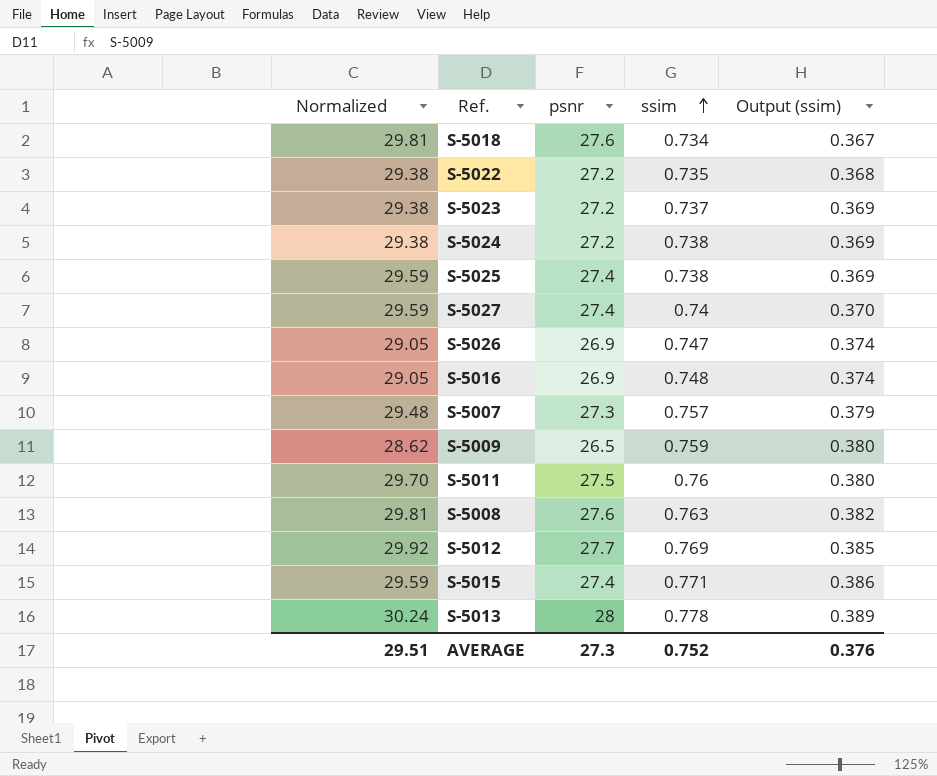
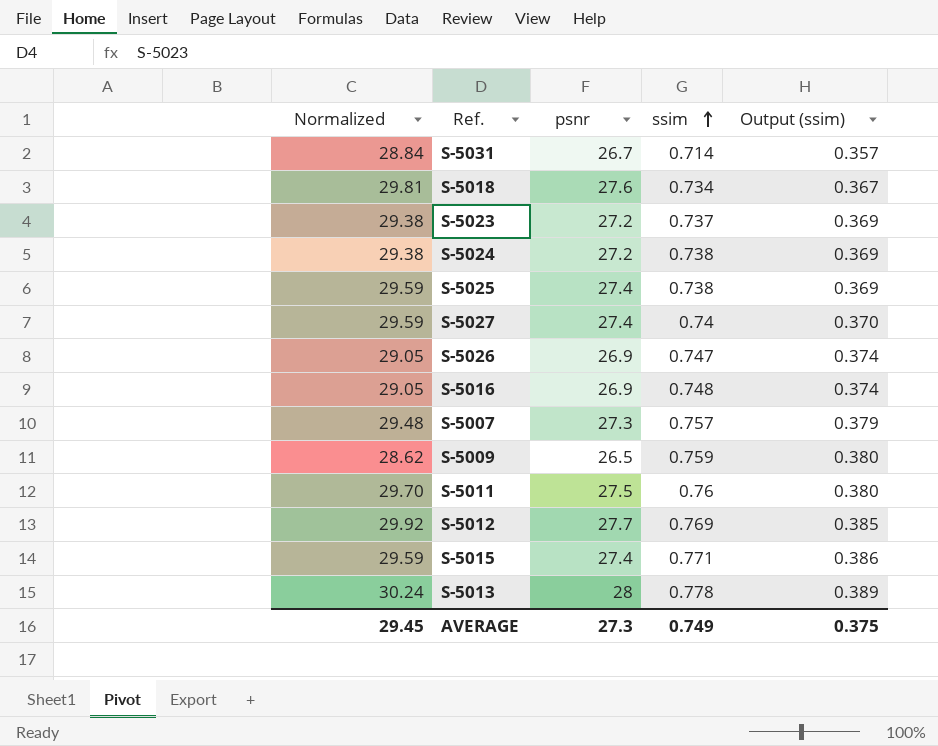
row S-5022: 29.38 | 27.2 | 0.735 | 0.368 -> none
row S-5008: 29.81 | 27.6 | 0.763 | 0.382 -> none
row S-5031: none -> 28.84 | 26.7 | 0.714 | 0.357
AVERAGE | Normalized: 29.51 -> 29.45
AVERAGE | ssim: 0.752 -> 0.749
AVERAGE | Output (ssim): 0.376 -> 0.375

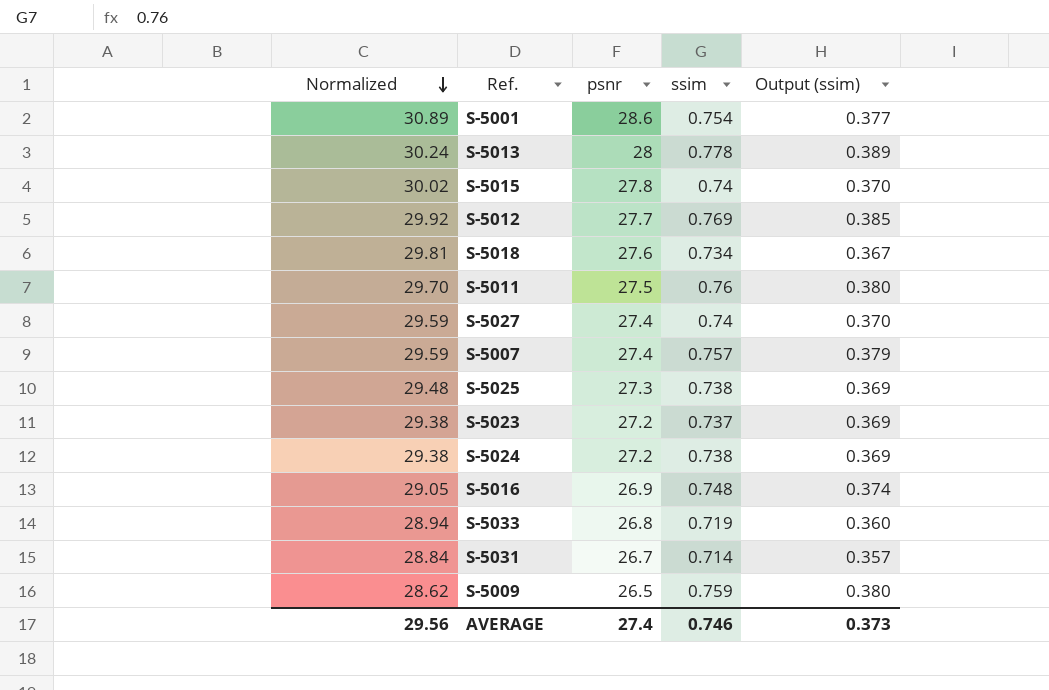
row order: ssim ascending -> Normalized descending
row S-5026: 29.05 | 26.9 | 0.747 | 0.374 -> none
row S-5001: none -> 30.89 | 28.6 | 0.754 | 0.377
S-5015 | Normalized: 29.59 -> 30.02
S-5015 | psnr: 27.4 -> 27.8
S-5015 | ssim: 0.771 -> 0.74
S-5015 | Output (ssim): 0.386 -> 0.370
S-5007 | Normalized: 29.48 -> 29.59
S-5007 | psnr: 27.3 -> 27.4
S-5025 | Normalized: 29.59 -> 29.48
S-5025 | psnr: 27.4 -> 27.3
row S-5033: none -> 28.94 | 26.8 | 0.719 | 0.360
AVERAGE | Normalized: 29.45 -> 29.56
AVERAGE | psnr: 27.3 -> 27.4
AVERAGE | ssim: 0.749 -> 0.746
AVERAGE | Output (ssim): 0.375 -> 0.373

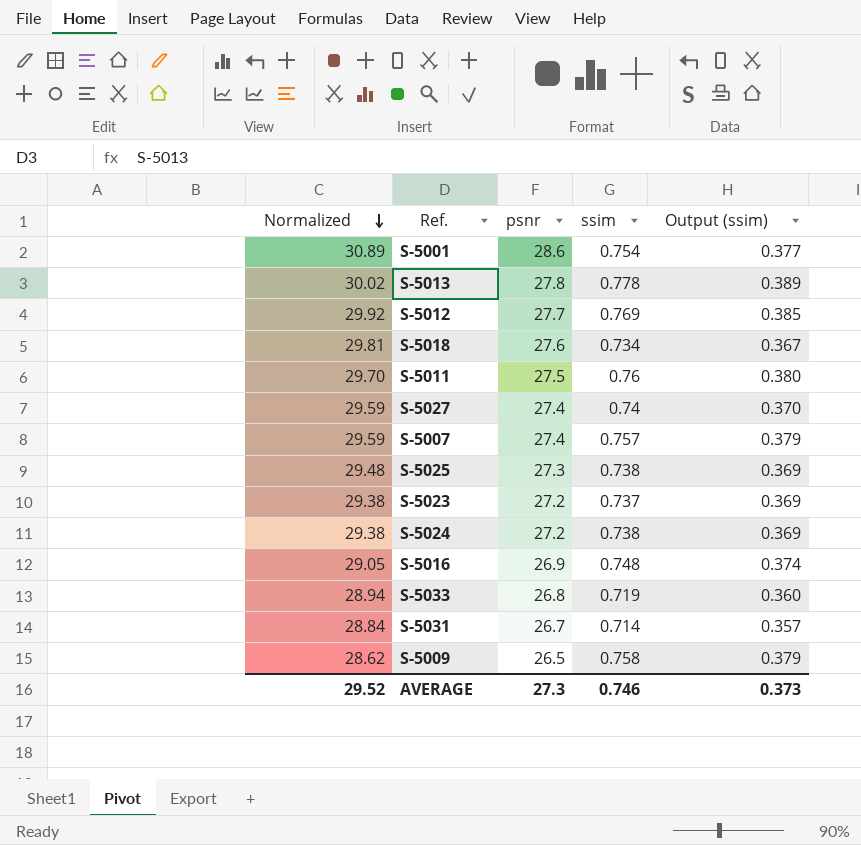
row S-5015: 30.02 | 27.8 | 0.74 | 0.370 -> none
S-5013 | Normalized: 30.24 -> 30.02
S-5013 | psnr: 28 -> 27.8
S-5009 | ssim: 0.759 -> 0.758
S-5009 | Output (ssim): 0.380 -> 0.379
AVERAGE | Normalized: 29.56 -> 29.52
AVERAGE | psnr: 27.4 -> 27.3

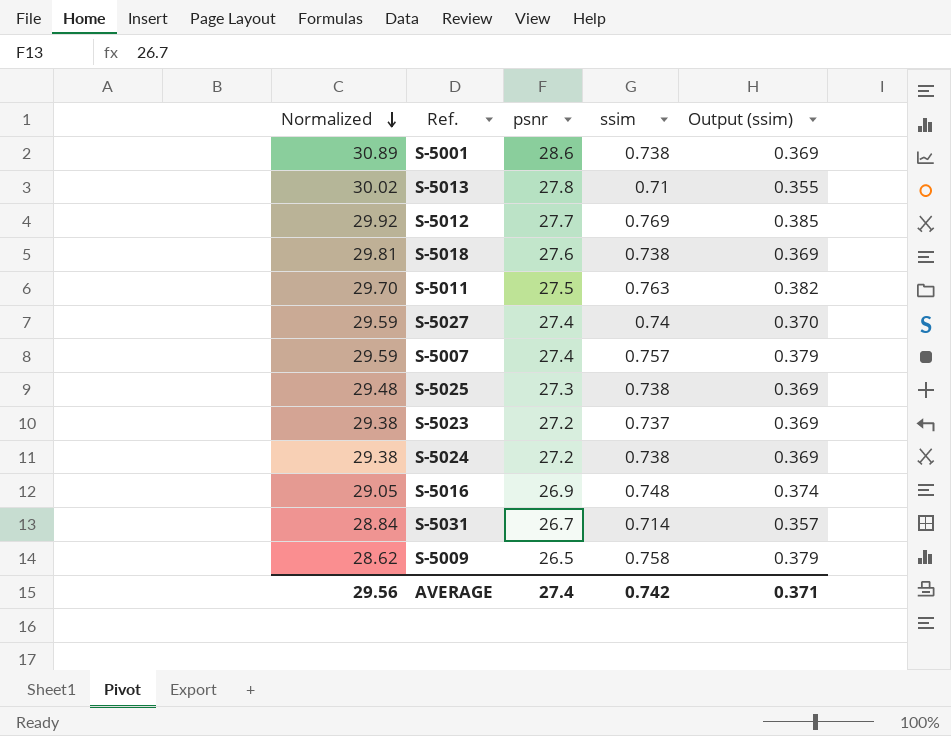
row S-5033: 28.94 | 26.8 | 0.719 | 0.360 -> none
S-5001 | ssim: 0.754 -> 0.738
S-5001 | Output (ssim): 0.377 -> 0.369
S-5013 | ssim: 0.778 -> 0.71
S-5013 | Output (ssim): 0.389 -> 0.355
S-5018 | ssim: 0.734 -> 0.738
S-5018 | Output (ssim): 0.367 -> 0.369
S-5011 | ssim: 0.76 -> 0.763
S-5011 | Output (ssim): 0.380 -> 0.382
AVERAGE | Normalized: 29.52 -> 29.56
AVERAGE | psnr: 27.3 -> 27.4
AVERAGE | ssim: 0.746 -> 0.742
AVERAGE | Output (ssim): 0.373 -> 0.371

